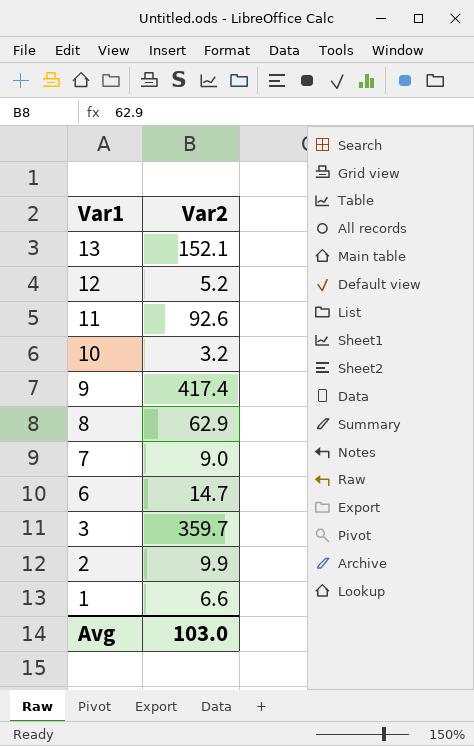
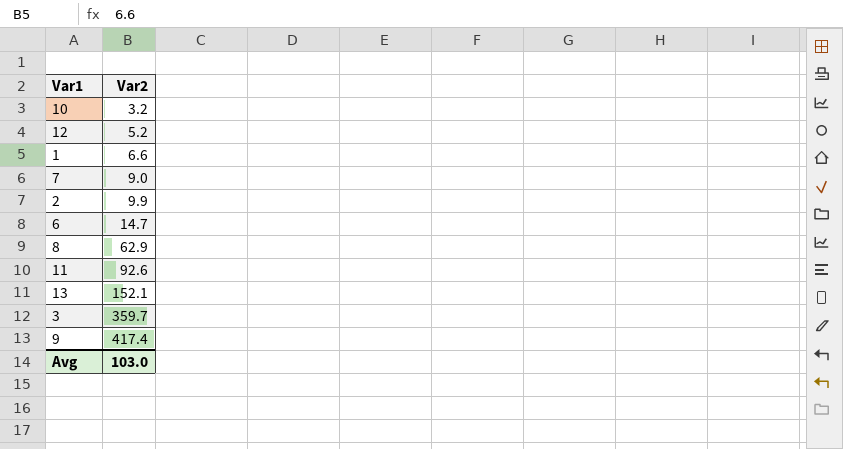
row order: Var1 descending -> Var2 ascending

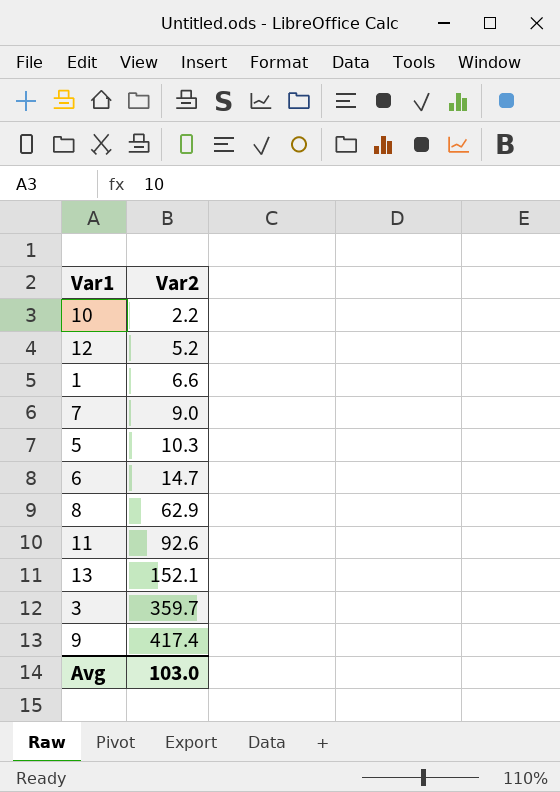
row 2: 9.9 -> none
10 | Var2: 3.2 -> 2.2
row 5: none -> 10.3

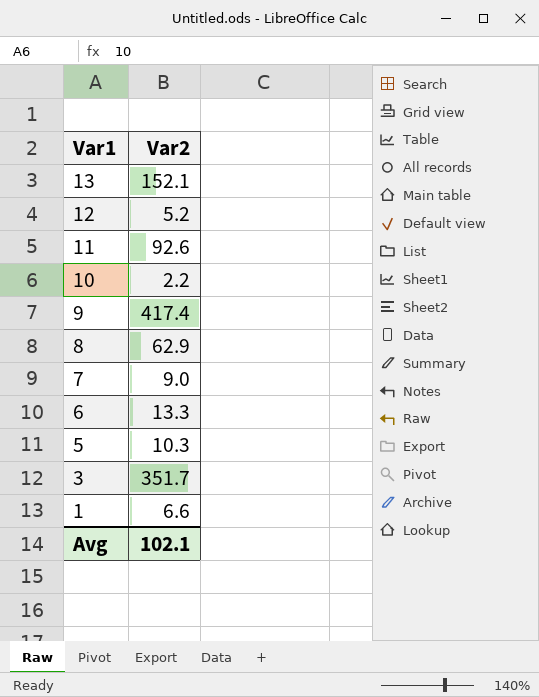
row order: Var2 ascending -> Var1 descending
6 | Var2: 14.7 -> 13.3
3 | Var2: 359.7 -> 351.7
Avg | Var2: 103.0 -> 102.1

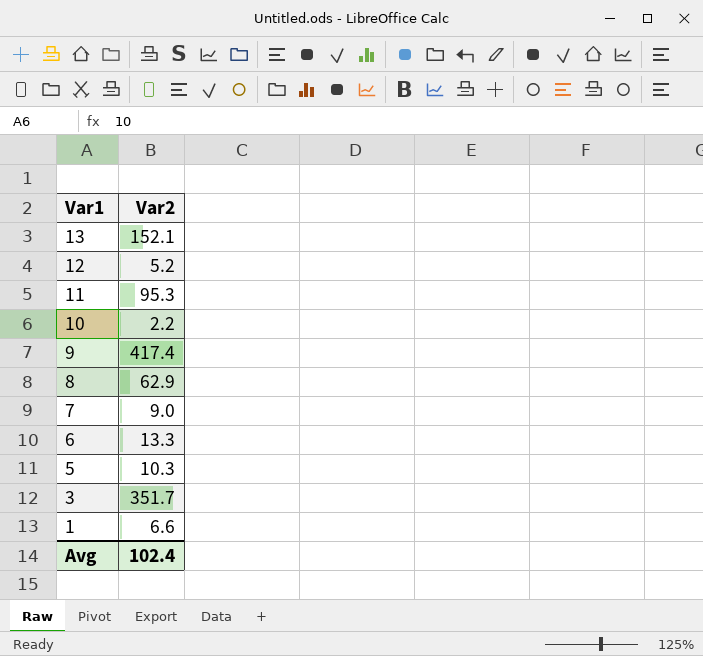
11 | Var2: 92.6 -> 95.3
Avg | Var2: 102.1 -> 102.4

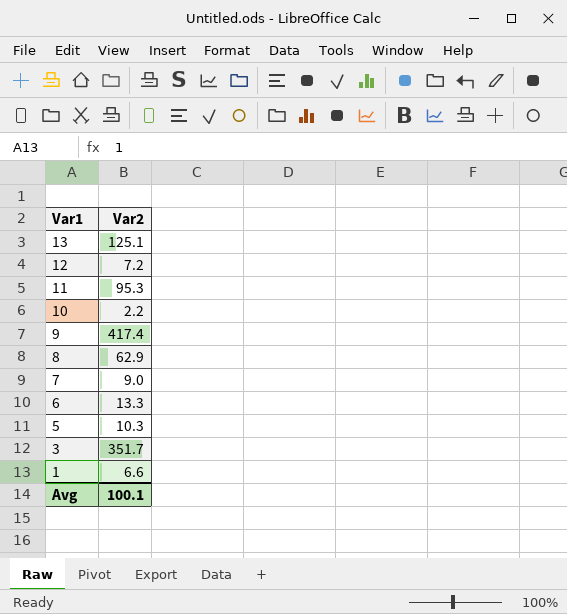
13 | Var2: 152.1 -> 125.1
12 | Var2: 5.2 -> 7.2
Avg | Var2: 102.4 -> 100.1

